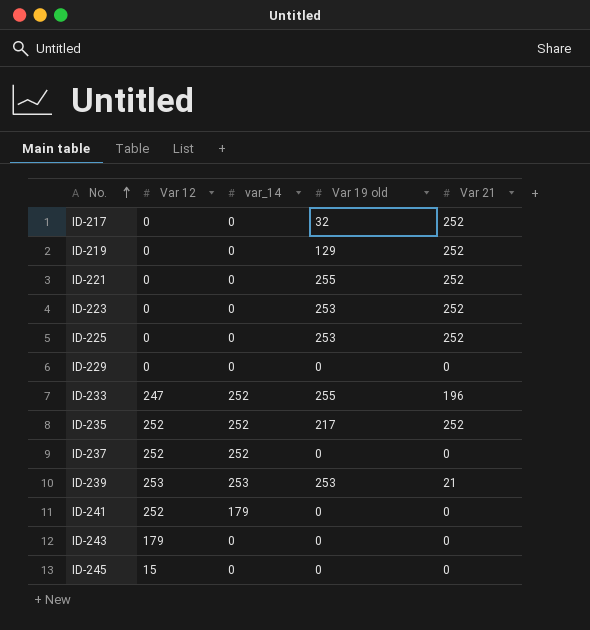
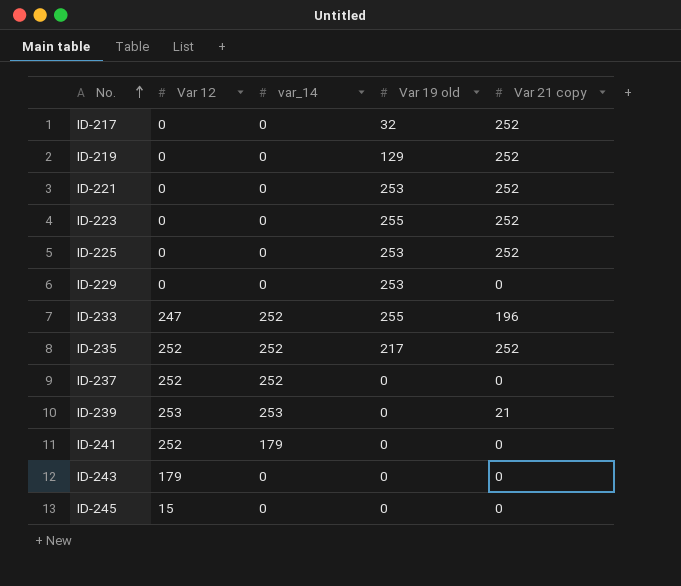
column name: Var 21 -> Var 21 copy
ID-221 | Var 19 old: 255 -> 253
ID-223 | Var 19 old: 253 -> 255
ID-229 | Var 19 old: 0 -> 253
ID-239 | Var 19 old: 253 -> 0

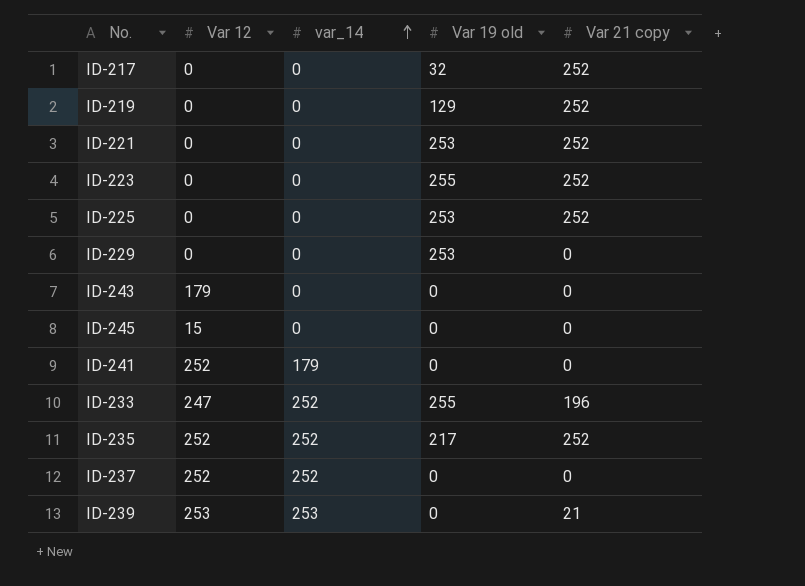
row order: No. ascending -> var_14 ascending

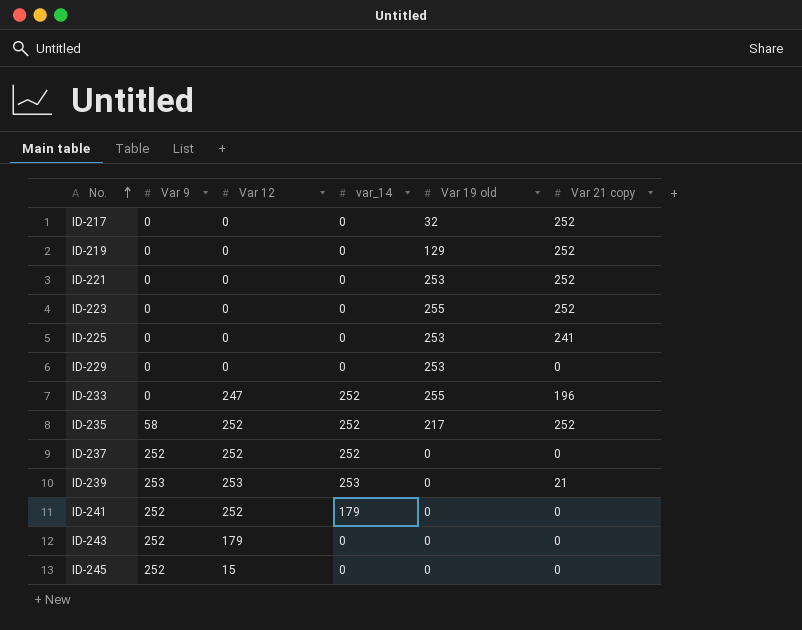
row order: var_14 ascending -> No. ascending
column Var 9 | position: none -> 2
ID-225 | Var 21 copy: 252 -> 241

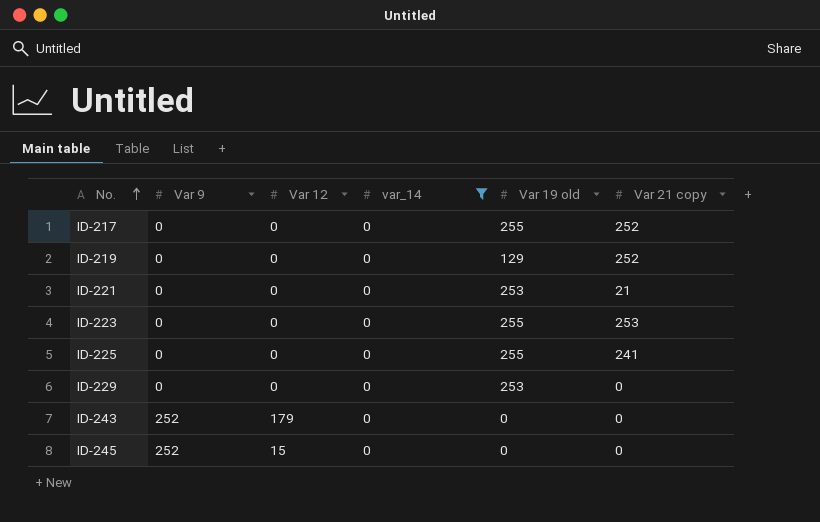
filter: none -> var_14 = 0
ID-217 | Var 19 old: 32 -> 255
ID-221 | Var 21 copy: 252 -> 21
ID-223 | Var 21 copy: 252 -> 253
ID-225 | Var 19 old: 253 -> 255

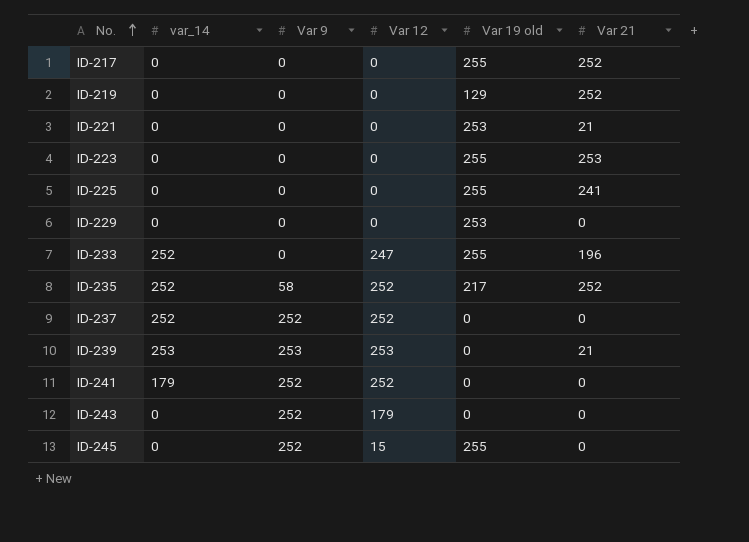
filter: var_14 = 0 -> none
column var_14 | position: 4 -> 2
column name: Var 21 copy -> Var 21
ID-245 | Var 19 old: 0 -> 255

